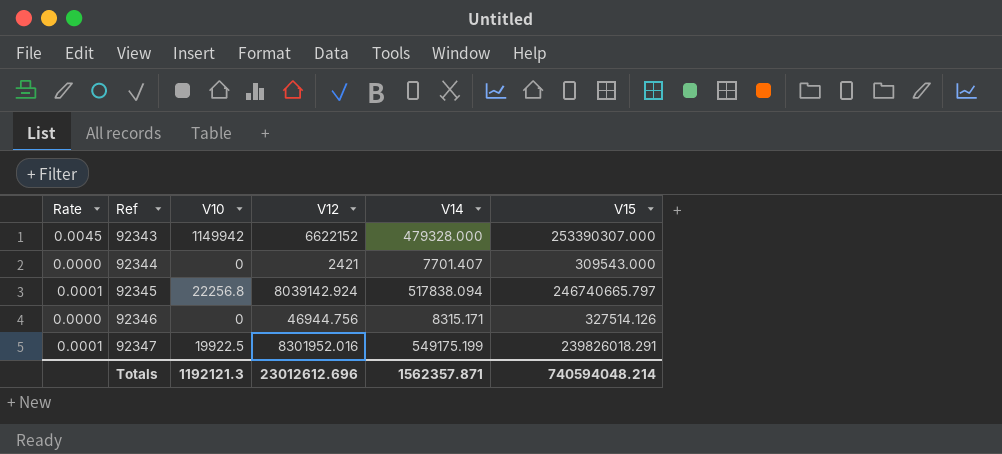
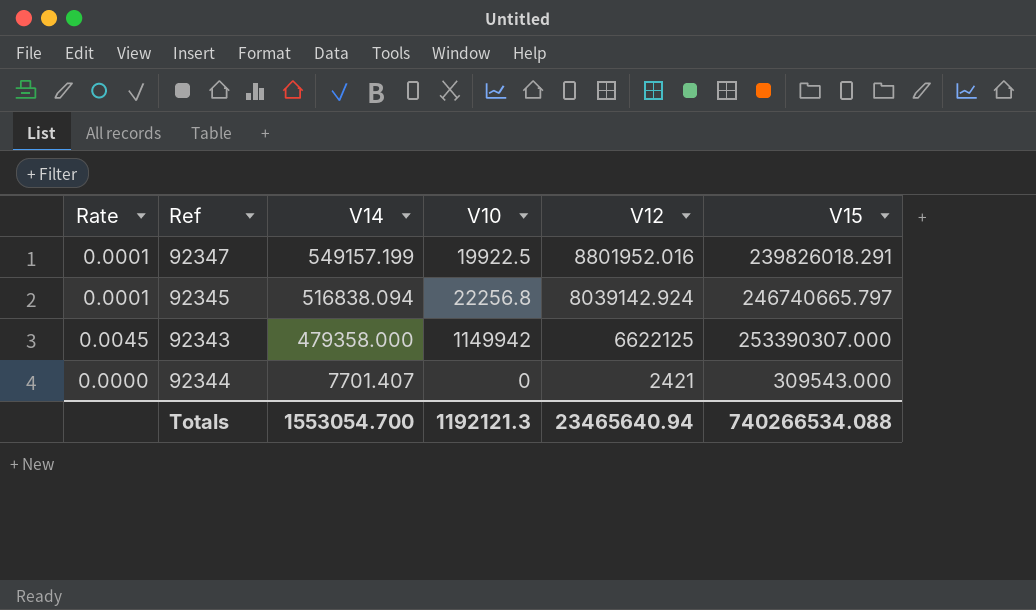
row order: Ref ascending -> V14 descending
column V14 | position: 5 -> 3
row 92346: 0.0000 | 0 | 46944.756 | 8315.171 | 327514.126 -> none
92347 | V14: 549175.199 -> 549157.199
92347 | V12: 8301952.016 -> 8801952.016
92345 | V14: 517838.094 -> 516838.094
92343 | V14: 479328.000 -> 479358.000
92343 | V12: 6622152 -> 6622125
Totals | V14: 1562357.871 -> 1553054.700
Totals | V12: 23012612.696 -> 23465640.94
Totals | V15: 740594048.214 -> 740266534.088

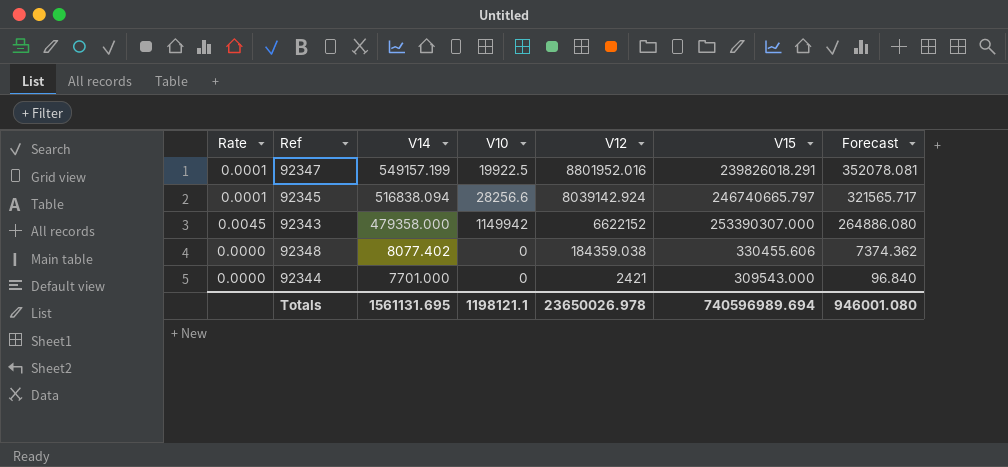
column Forecast | formula: none -> [V12] * 0.04
92345 | V10: 22256.8 -> 28256.6
92343 | V12: 6622125 -> 6622152
row 92348: none -> 0.0000 | 8077.402 | 0 | 184359.038 | 330455.606 | 7374.362
92344 | V14: 7701.407 -> 7701.000
Totals | V14: 1553054.700 -> 1561131.695
Totals | V10: 1192121.3 -> 1198121.1
Totals | V12: 23465640.94 -> 23650026.978
Totals | V15: 740266534.088 -> 740596989.694

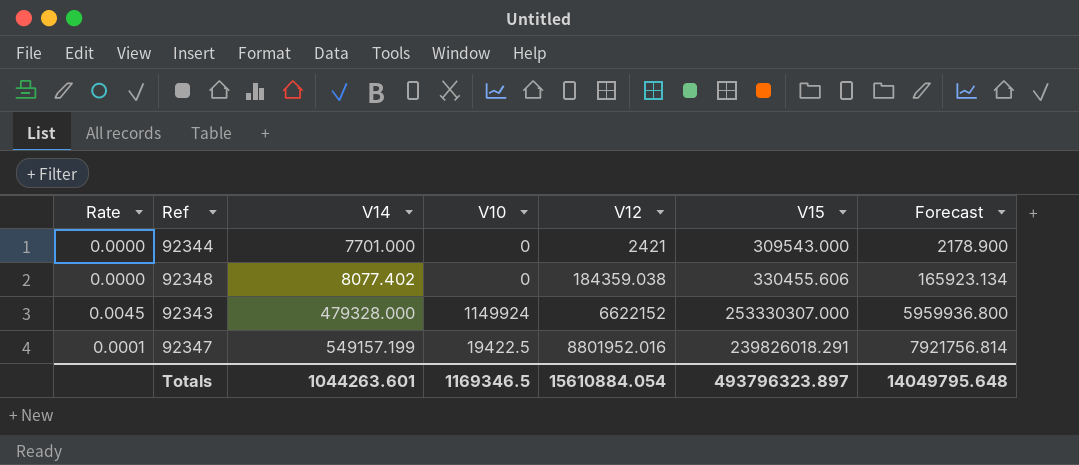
row order: V14 descending -> V14 ascending
column Forecast | formula: [V12] * 0.04 -> [V12] * 0.9
row 92345: 0.0001 | 516838.094 | 28256.6 | 8039142.924 | 246740665.797 | 321565.717 -> none
92343 | V14: 479358.000 -> 479328.000
92343 | V10: 1149942 -> 1149924
92343 | V15: 253390307.000 -> 253330307.000
92347 | V10: 19922.5 -> 19422.5
Totals | V14: 1561131.695 -> 1044263.601
Totals | V10: 1198121.1 -> 1169346.5
Totals | V12: 23650026.978 -> 15610884.054
Totals | V15: 740596989.694 -> 493796323.897
Totals | Forecast: 946001.080 -> 14049795.648

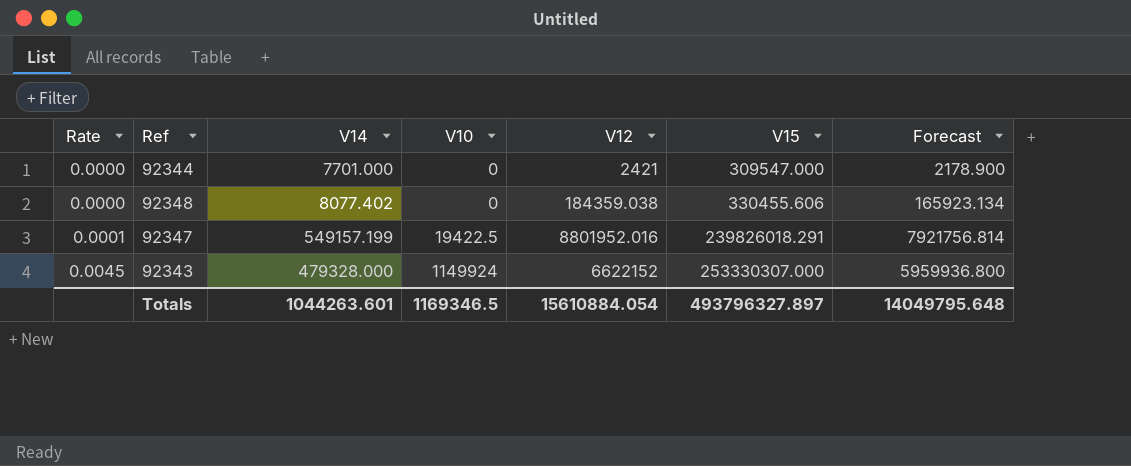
row order: V14 ascending -> Rate ascending
92344 | V15: 309543.000 -> 309547.000
Totals | V15: 493796323.897 -> 493796327.897

